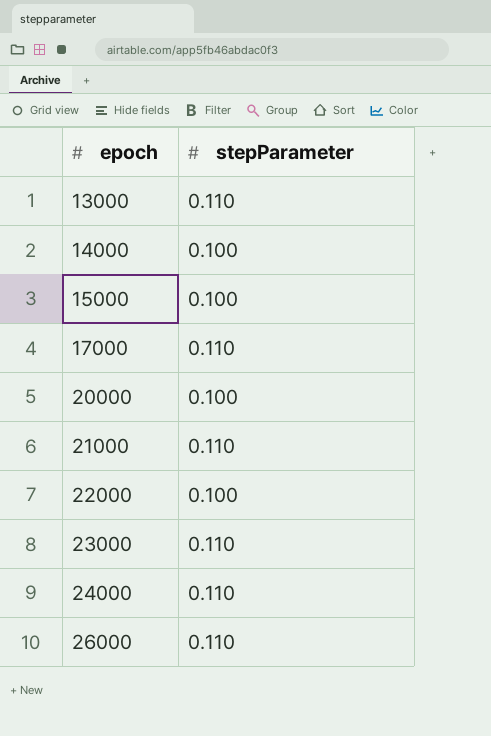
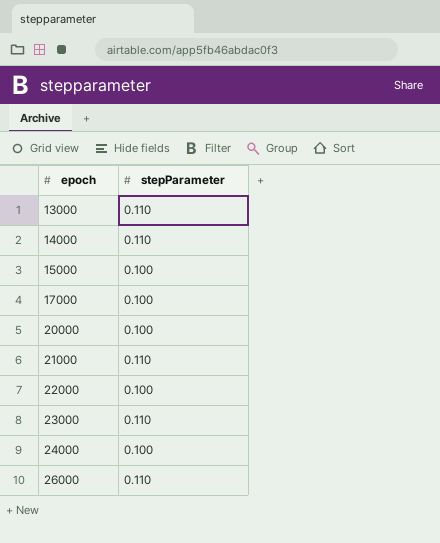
14000 | stepParameter: 0.100 -> 0.110
17000 | stepParameter: 0.110 -> 0.100
24000 | stepParameter: 0.110 -> 0.100

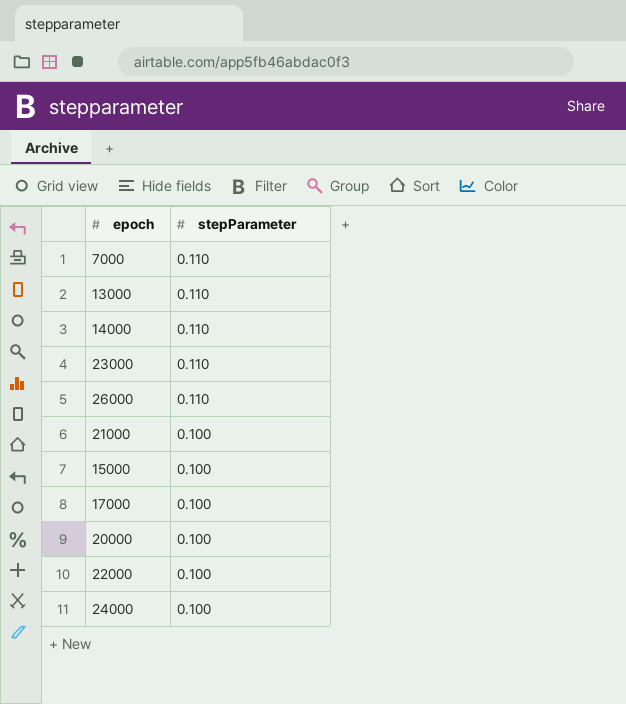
row order: epoch ascending -> stepParameter descending
row 7000: none -> 0.110
21000 | stepParameter: 0.110 -> 0.100

